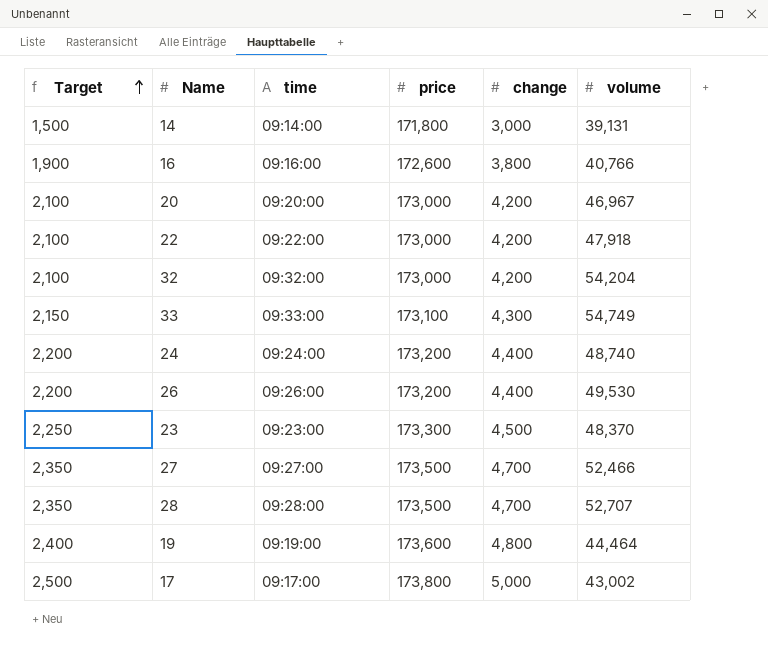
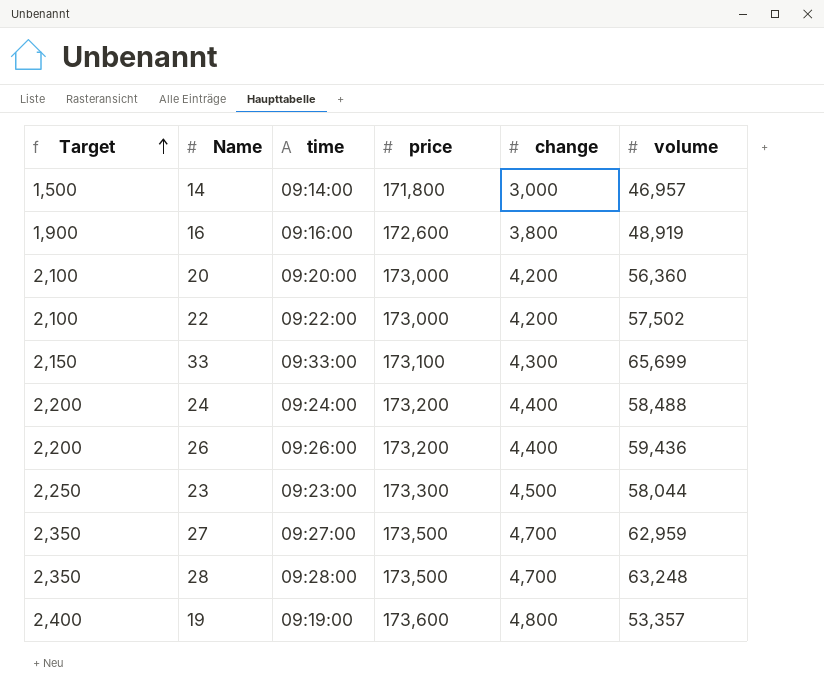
row 32: 2,100 | 09:32:00 | 173,000 | 4,200 | 54,204 -> none
row 17: 2,500 | 09:17:00 | 173,800 | 5,000 | 43,002 -> none
14 | volume: 39,131 -> 46,957
16 | volume: 40,766 -> 48,919
20 | volume: 46,967 -> 56,360
22 | volume: 47,918 -> 57,502
33 | volume: 54,749 -> 65,699
24 | volume: 48,740 -> 58,488
26 | volume: 49,530 -> 59,436
23 | volume: 48,370 -> 58,044
27 | volume: 52,466 -> 62,959
28 | volume: 52,707 -> 63,248
19 | volume: 44,464 -> 53,357

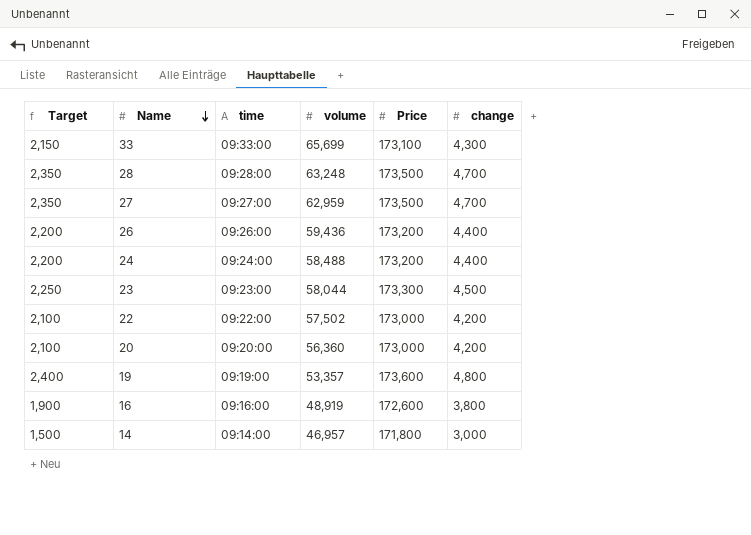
row order: Target ascending -> Name descending
column volume | position: 6 -> 4
column name: price -> Price

